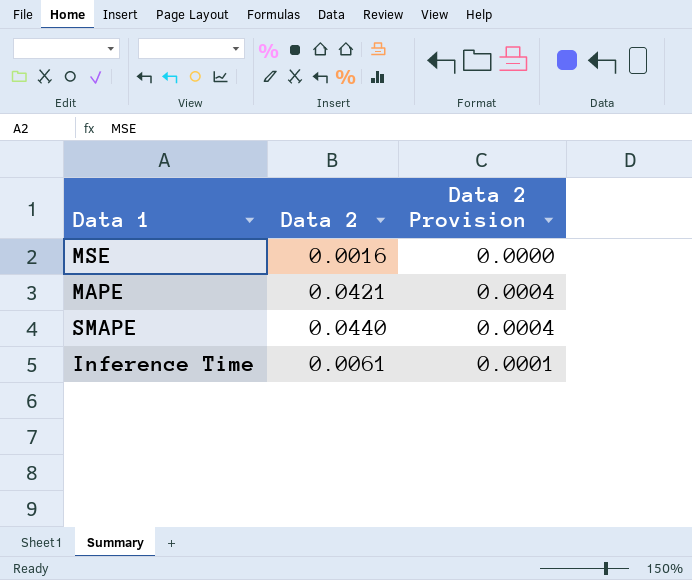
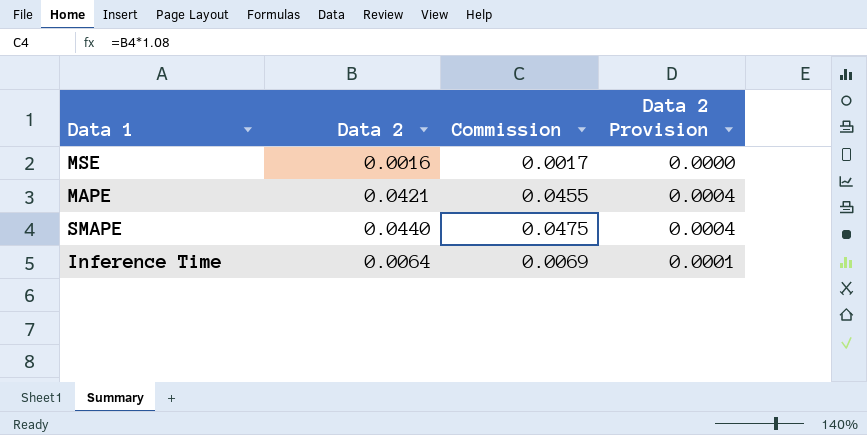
column Commission | formula: none -> [Data 2] * 1.08
Inference Time | Data 2: 0.0061 -> 0.0064

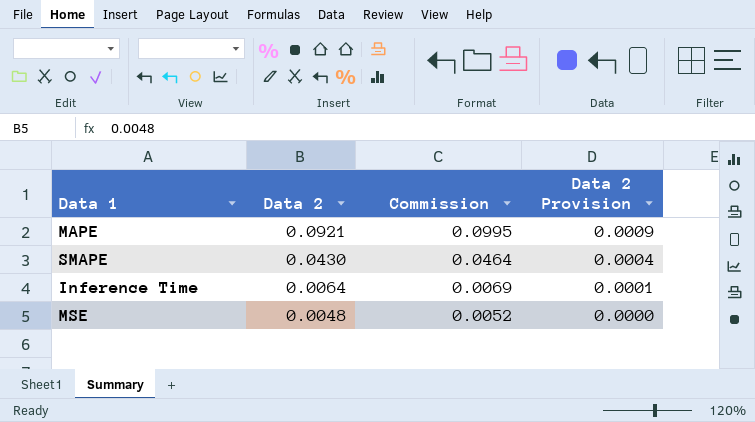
row order: none -> Data 2 descending
MAPE | Data 2: 0.0421 -> 0.0921
MAPE | Commission: 0.0455 -> 0.0995
MAPE | Data 2 Provision: 0.0004 -> 0.0009
SMAPE | Data 2: 0.0440 -> 0.0430
SMAPE | Commission: 0.0475 -> 0.0464
MSE | Data 2: 0.0016 -> 0.0048
MSE | Commission: 0.0017 -> 0.0052

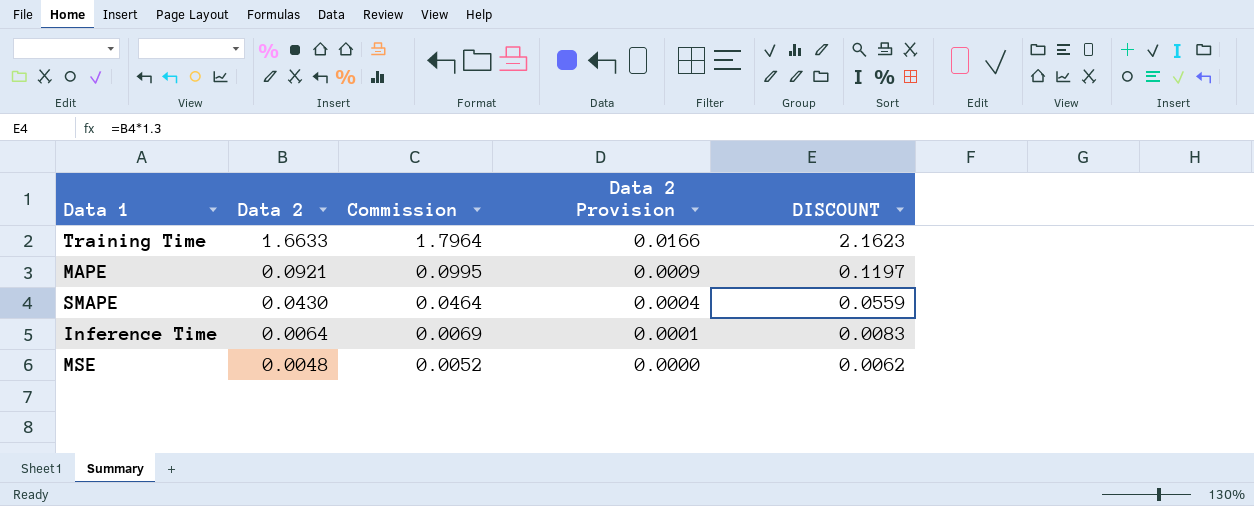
column DISCOUNT | formula: none -> [Data 2] * 1.3
row Training Time: none -> 1.6633 | 1.7964 | 0.0166 | 2.1623

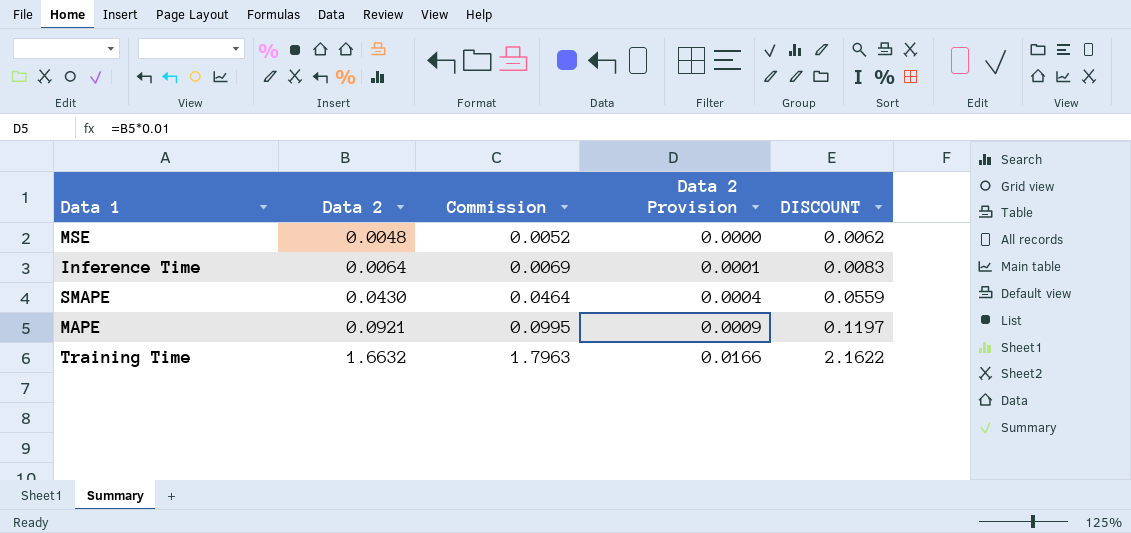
row order: Data 2 descending -> Data 2 ascending
Training Time | Data 2: 1.6633 -> 1.6632
Training Time | Commission: 1.7964 -> 1.7963
Training Time | DISCOUNT: 2.1623 -> 2.1622

